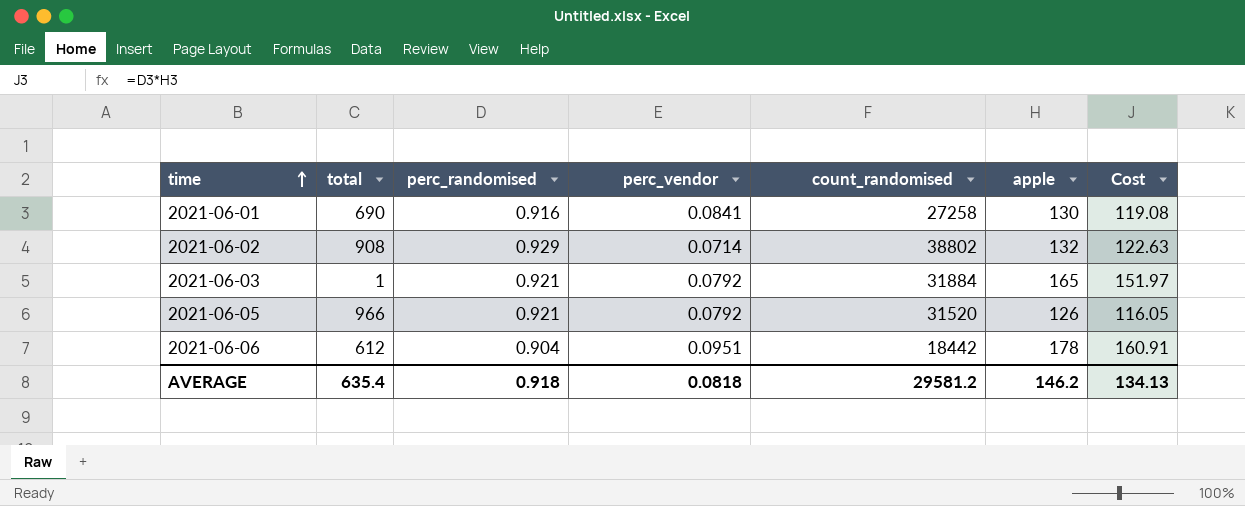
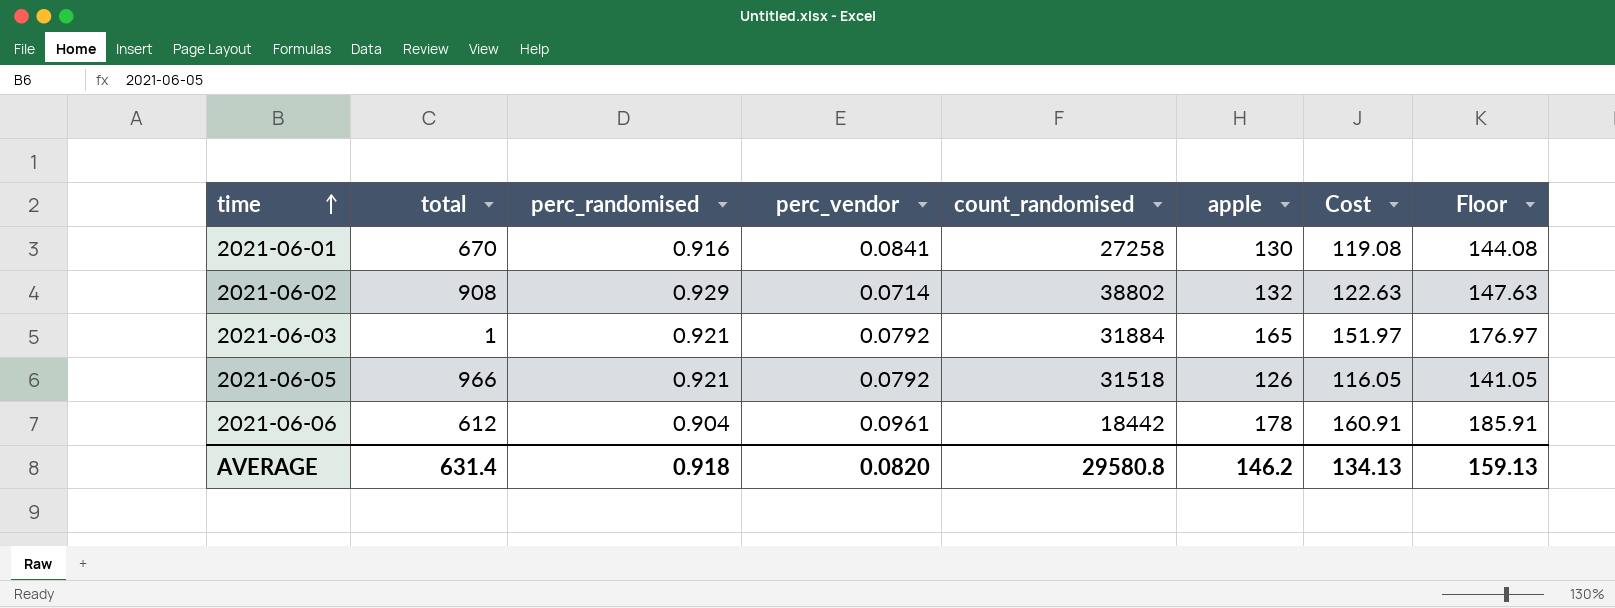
column Floor | formula: none -> [Cost] + 25
2021-06-01 | total: 690 -> 670
2021-06-05 | count_randomised: 31520 -> 31518
2021-06-06 | perc_vendor: 0.0951 -> 0.0961
AVERAGE | total: 635.4 -> 631.4
AVERAGE | perc_vendor: 0.0818 -> 0.0820
AVERAGE | count_randomised: 29581.2 -> 29580.8

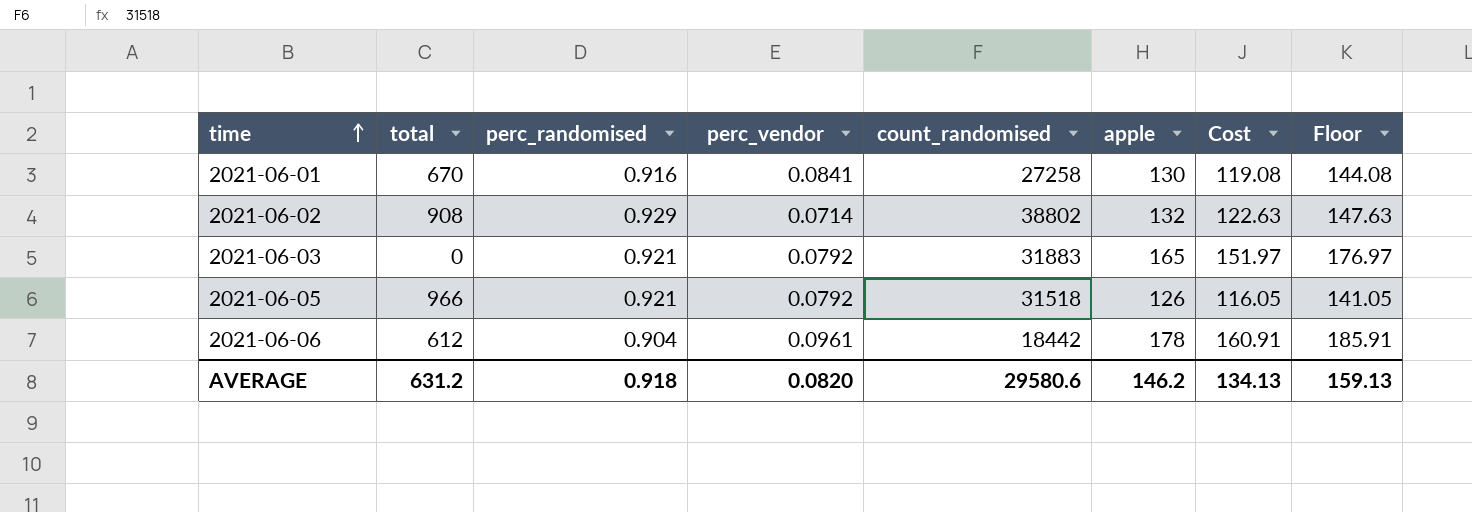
2021-06-03 | total: 1 -> 0
2021-06-03 | count_randomised: 31884 -> 31883
AVERAGE | total: 631.4 -> 631.2
AVERAGE | count_randomised: 29580.8 -> 29580.6

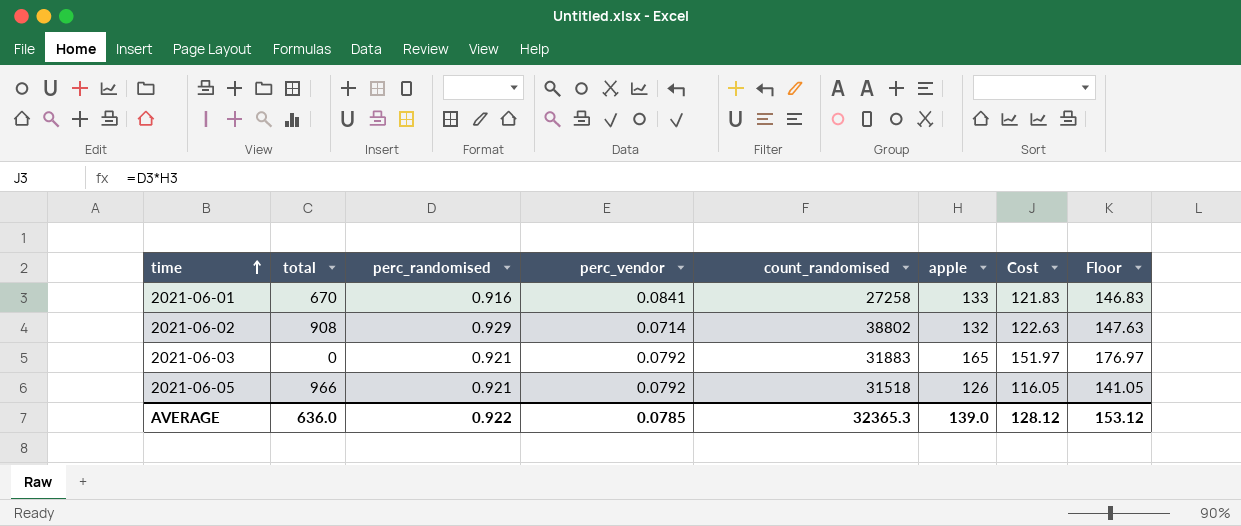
row 2021-06-06: 612 | 0.904 | 0.0961 | 18442 | 178 | 160.91 | 185.91 -> none
2021-06-01 | apple: 130 -> 133
2021-06-01 | Cost: 119.08 -> 121.83
2021-06-01 | Floor: 144.08 -> 146.83
AVERAGE | total: 631.2 -> 636.0
AVERAGE | perc_randomised: 0.918 -> 0.922
AVERAGE | perc_vendor: 0.0820 -> 0.0785
AVERAGE | count_randomised: 29580.6 -> 32365.3
AVERAGE | apple: 146.2 -> 139.0
AVERAGE | Cost: 134.13 -> 128.12
AVERAGE | Floor: 159.13 -> 153.12

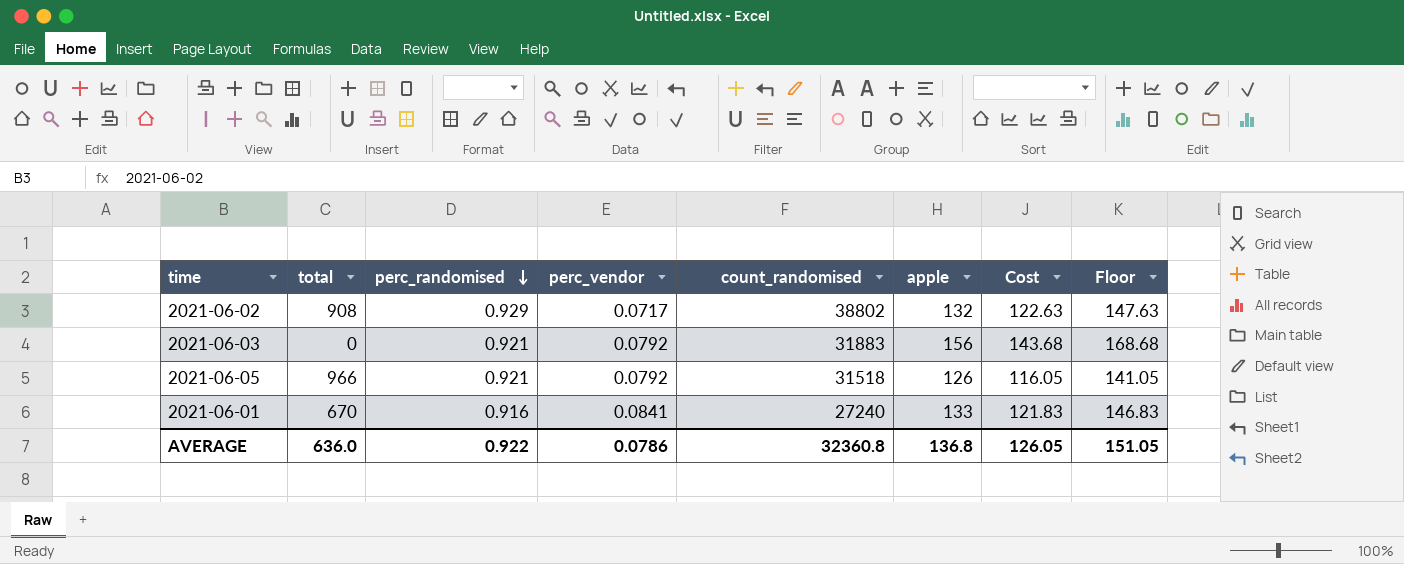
row order: time ascending -> perc_randomised descending
2021-06-02 | perc_vendor: 0.0714 -> 0.0717
2021-06-03 | apple: 165 -> 156
2021-06-03 | Cost: 151.97 -> 143.68
2021-06-03 | Floor: 176.97 -> 168.68
2021-06-01 | count_randomised: 27258 -> 27240
AVERAGE | perc_vendor: 0.0785 -> 0.0786
AVERAGE | count_randomised: 32365.3 -> 32360.8
AVERAGE | apple: 139.0 -> 136.8
AVERAGE | Cost: 128.12 -> 126.05
AVERAGE | Floor: 153.12 -> 151.05

